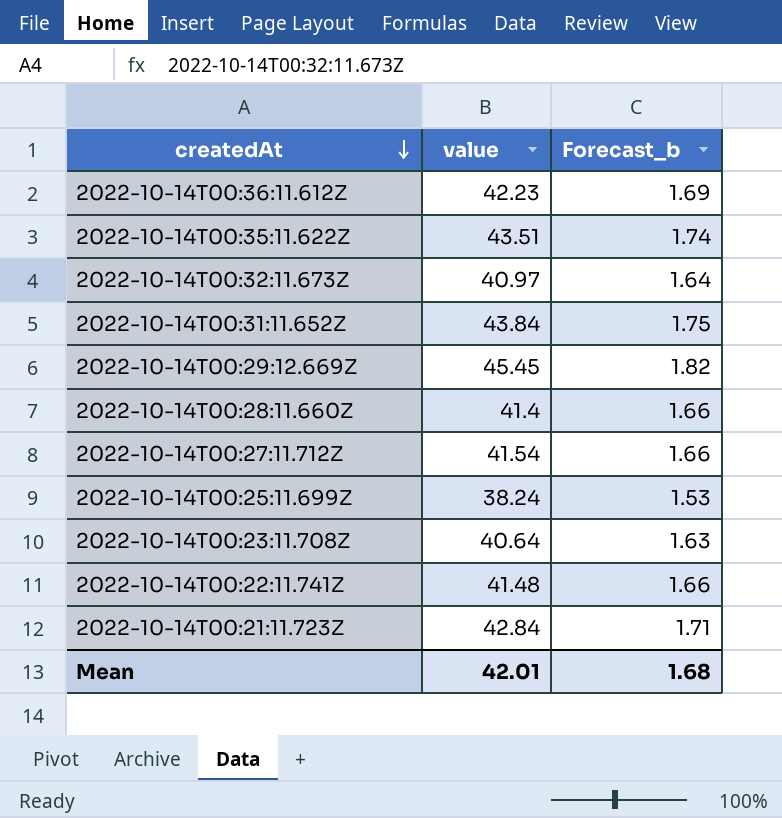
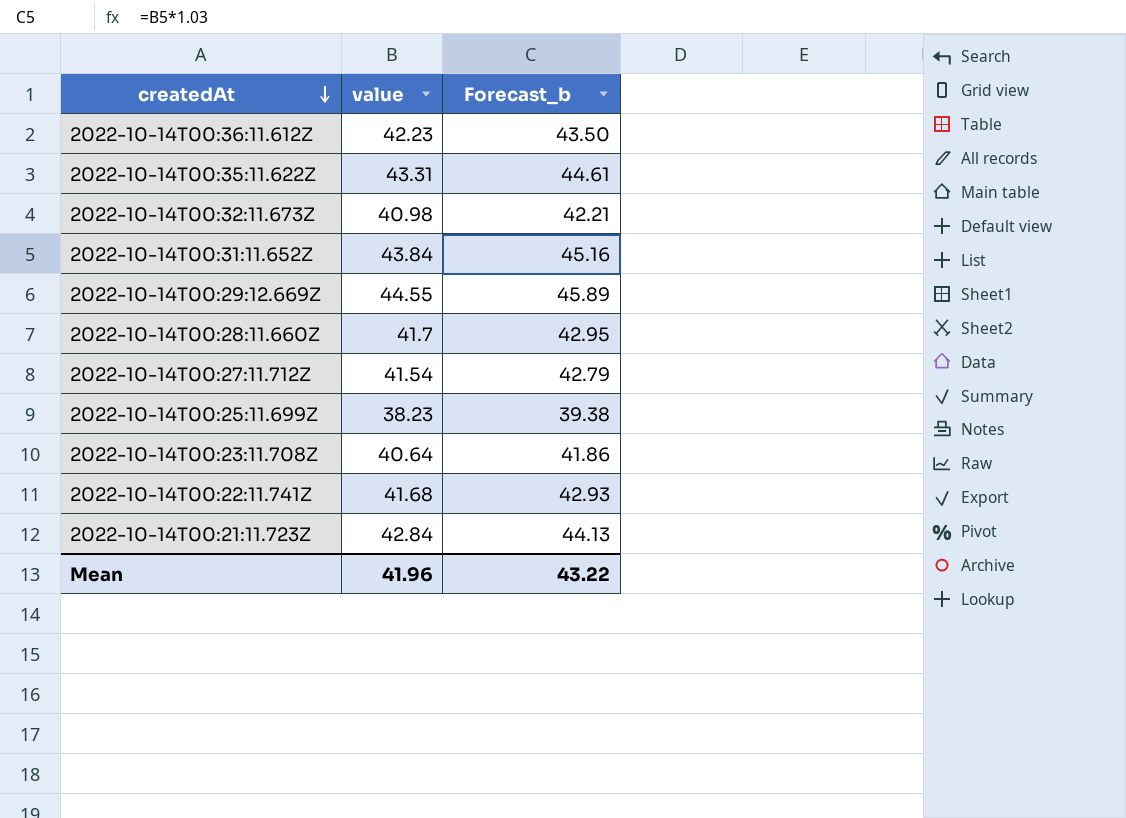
column Forecast_b | formula: [value] * 0.04 -> [value] * 1.03
2022-10-14T00:35:11.622Z | value: 43.51 -> 43.31
2022-10-14T00:32:11.673Z | value: 40.97 -> 40.98
2022-10-14T00:29:12.669Z | value: 45.45 -> 44.55
2022-10-14T00:28:11.660Z | value: 41.4 -> 41.7
2022-10-14T00:25:11.699Z | value: 38.24 -> 38.23
2022-10-14T00:22:11.741Z | value: 41.48 -> 41.68
Mean | value: 42.01 -> 41.96
Mean | Forecast_b: 1.68 -> 43.22

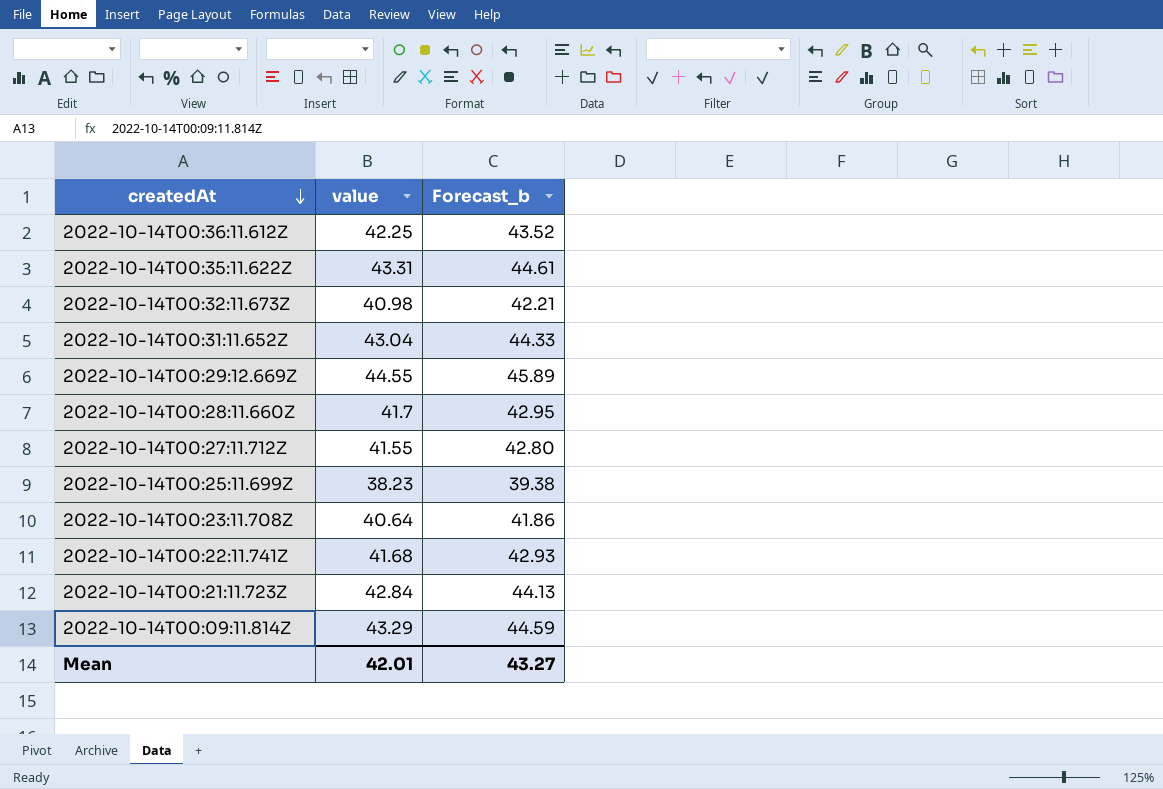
2022-10-14T00:36:11.612Z | value: 42.23 -> 42.25
2022-10-14T00:36:11.612Z | Forecast_b: 43.50 -> 43.52
2022-10-14T00:31:11.652Z | value: 43.84 -> 43.04
2022-10-14T00:31:11.652Z | Forecast_b: 45.16 -> 44.33
2022-10-14T00:27:11.712Z | value: 41.54 -> 41.55
2022-10-14T00:27:11.712Z | Forecast_b: 42.79 -> 42.80
row 2022-10-14T00:09:11.814Z: none -> 43.29 | 44.59
Mean | value: 41.96 -> 42.01
Mean | Forecast_b: 43.22 -> 43.27

